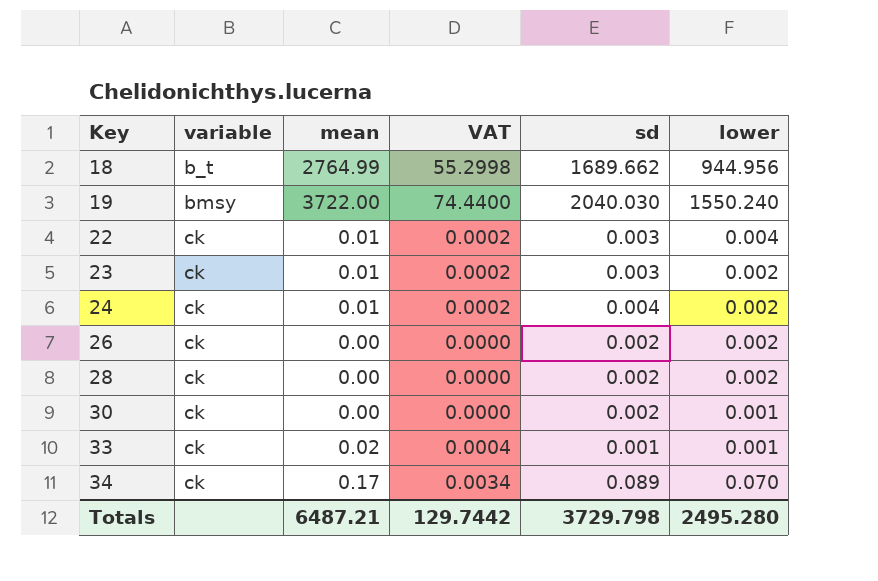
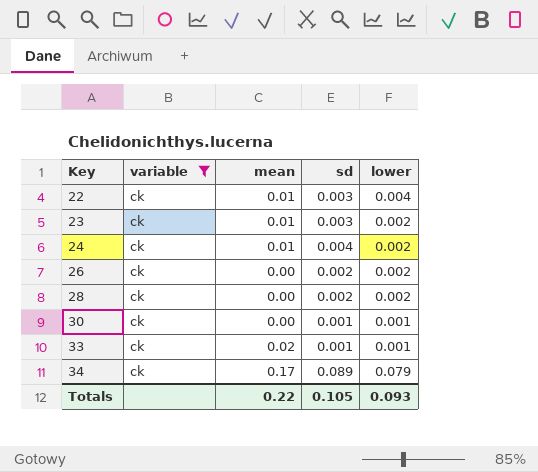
filter: none -> variable = ck
column VAT | formula: [mean] * 0.02 -> none
30 | sd: 0.002 -> 0.001
34 | lower: 0.070 -> 0.079
Totals | mean: 6487.21 -> 0.22
Totals | sd: 3729.798 -> 0.105
Totals | lower: 2495.280 -> 0.093

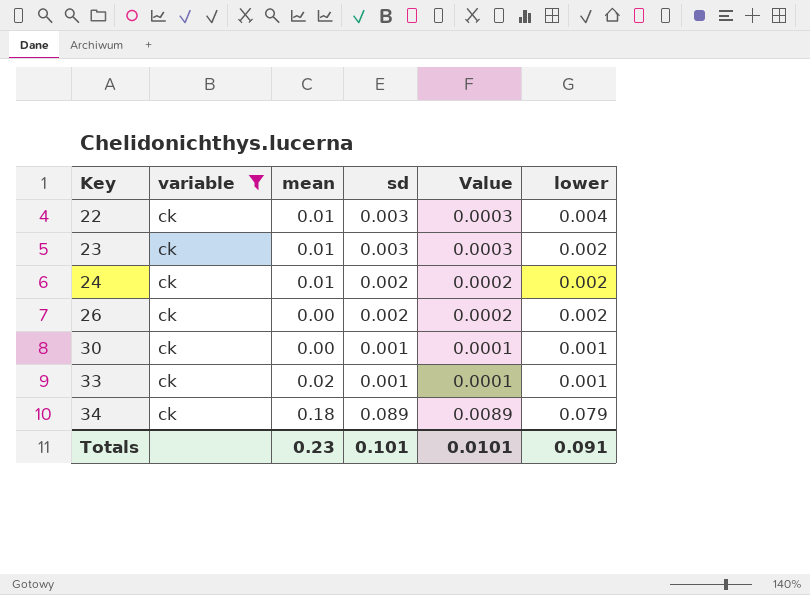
column Value | formula: none -> [sd] * 0.1
row 28: ck | 0.00 | 0.002 | 0.002 -> none
24 | sd: 0.004 -> 0.002
34 | mean: 0.17 -> 0.18
Totals | mean: 0.22 -> 0.23
Totals | sd: 0.105 -> 0.101
Totals | lower: 0.093 -> 0.091

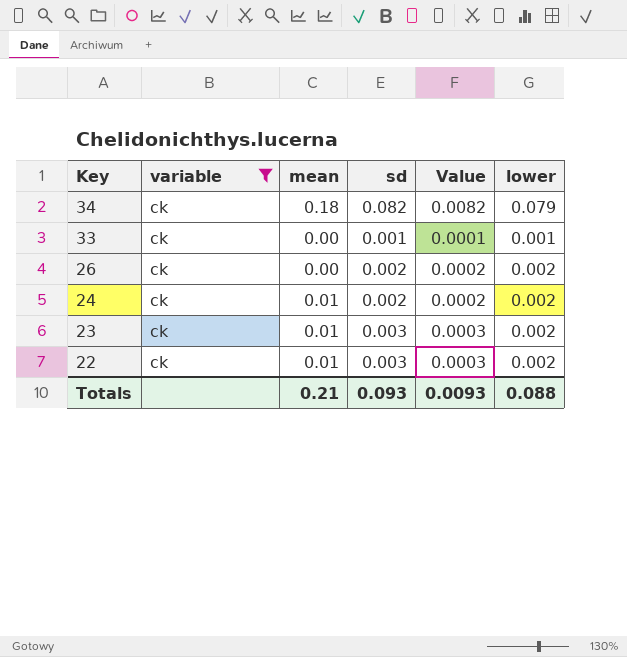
row order: Key ascending -> Key descending
row 30: ck | 0.00 | 0.001 | 0.0001 | 0.001 -> none
34 | sd: 0.089 -> 0.082
34 | Value: 0.0089 -> 0.0082
33 | mean: 0.02 -> 0.00
22 | lower: 0.004 -> 0.002
Totals | mean: 0.23 -> 0.21
Totals | sd: 0.101 -> 0.093
Totals | Value: 0.0101 -> 0.0093
Totals | lower: 0.091 -> 0.088

